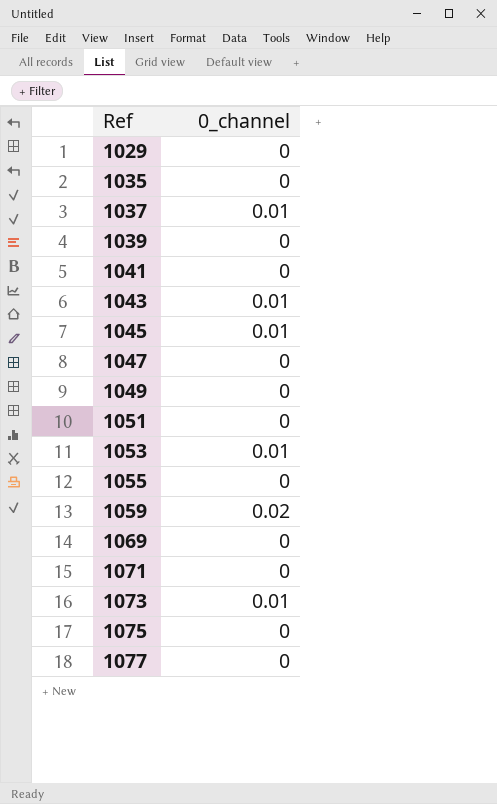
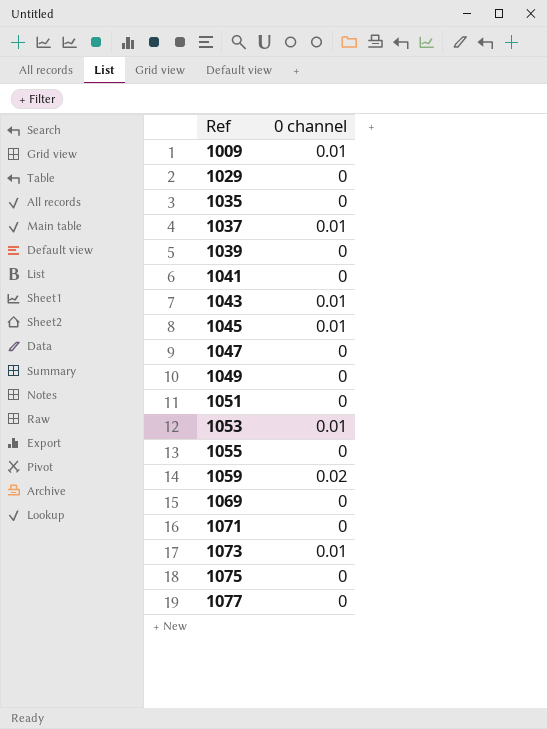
column name: 0_channel -> 0 channel
row 1009: none -> 0.01

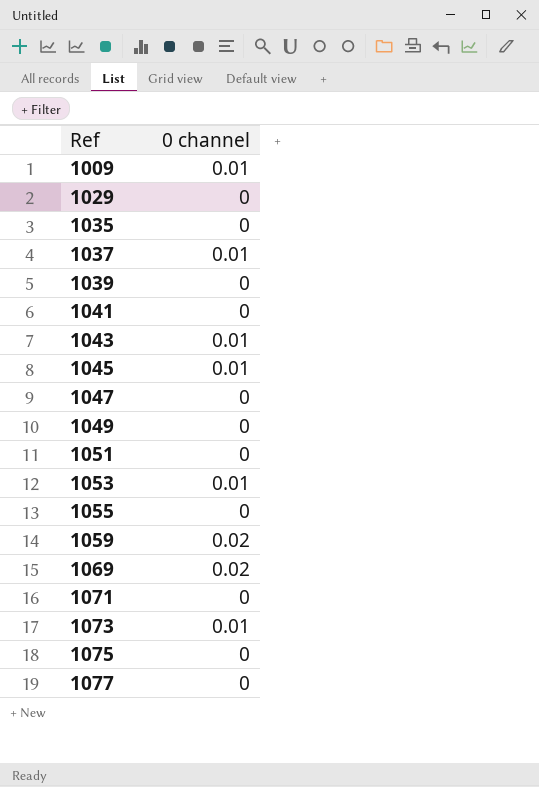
1069 | 0 channel: 0 -> 0.02

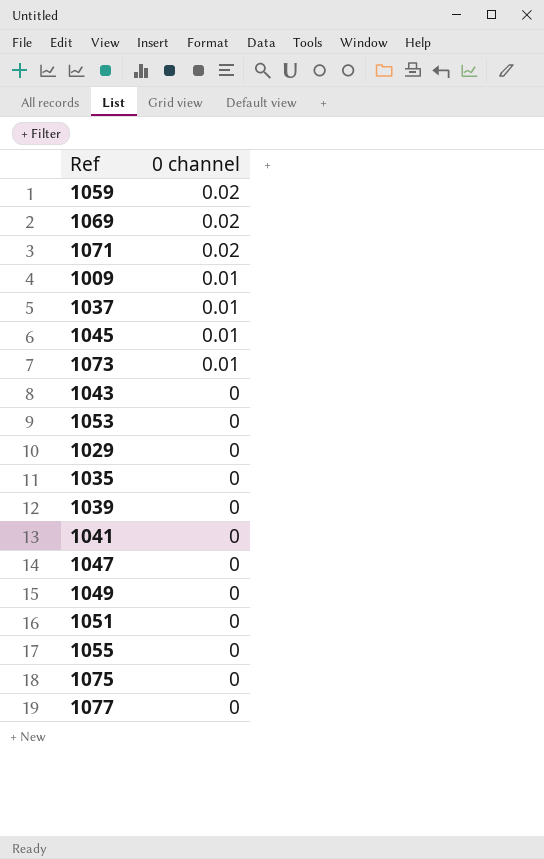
row order: Ref ascending -> 0 channel descending
1071 | 0 channel: 0 -> 0.02
1043 | 0 channel: 0.01 -> 0
1053 | 0 channel: 0.01 -> 0

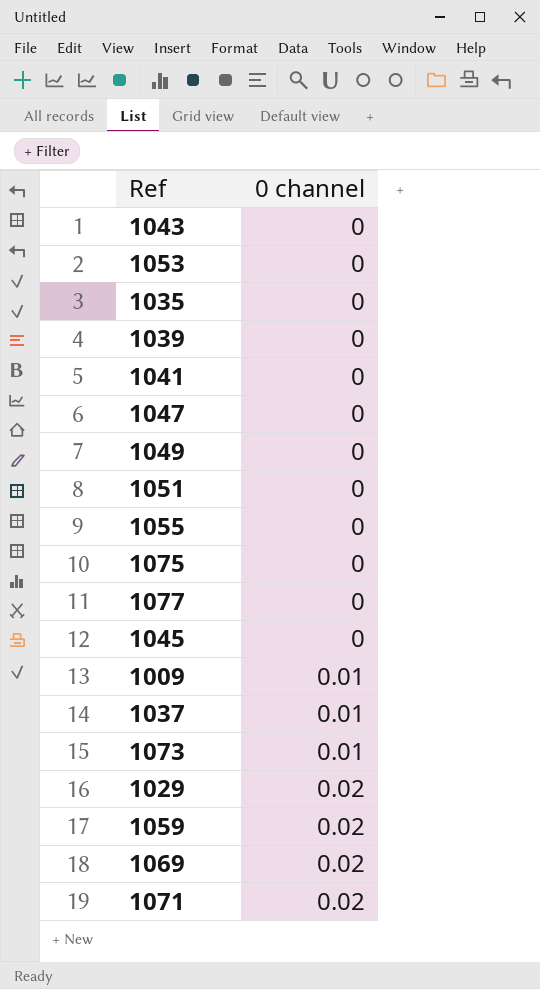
row order: 0 channel descending -> 0 channel ascending
1045 | 0 channel: 0.01 -> 0
1029 | 0 channel: 0 -> 0.02

